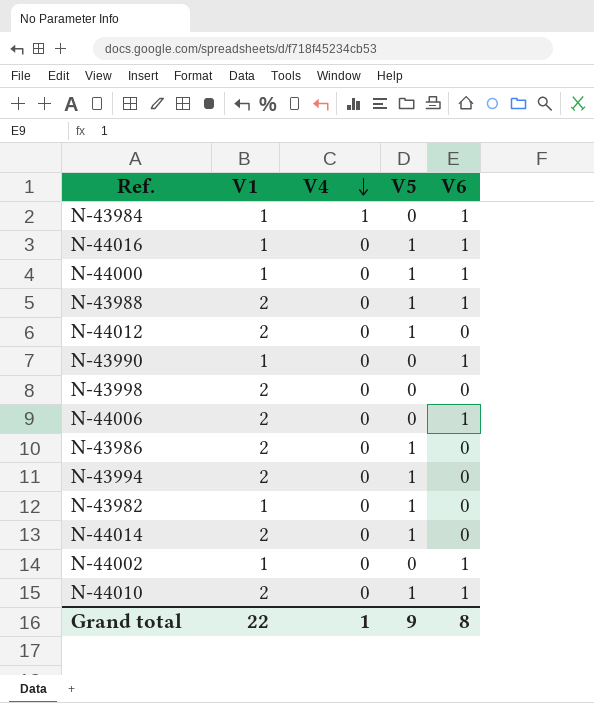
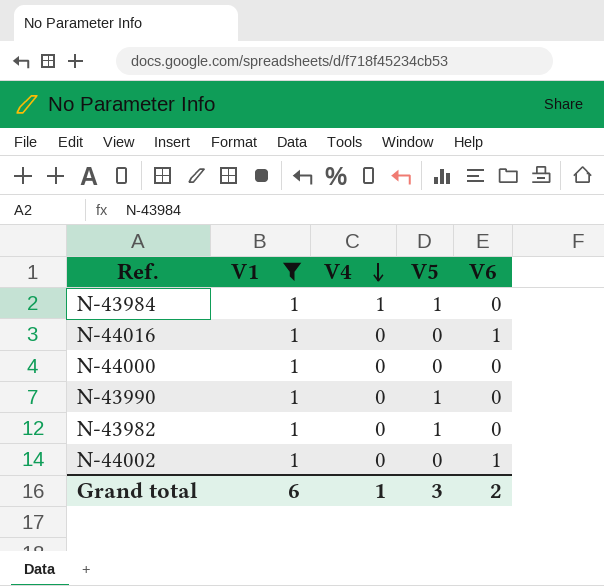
filter: none -> V1 = 1
N-43984 | V5: 0 -> 1
N-43984 | V6: 1 -> 0
N-44016 | V5: 1 -> 0
N-44000 | V5: 1 -> 0
N-44000 | V6: 1 -> 0
N-43990 | V5: 0 -> 1
N-43990 | V6: 1 -> 0
Grand total | V1: 22 -> 6
Grand total | V5: 9 -> 3
Grand total | V6: 8 -> 2

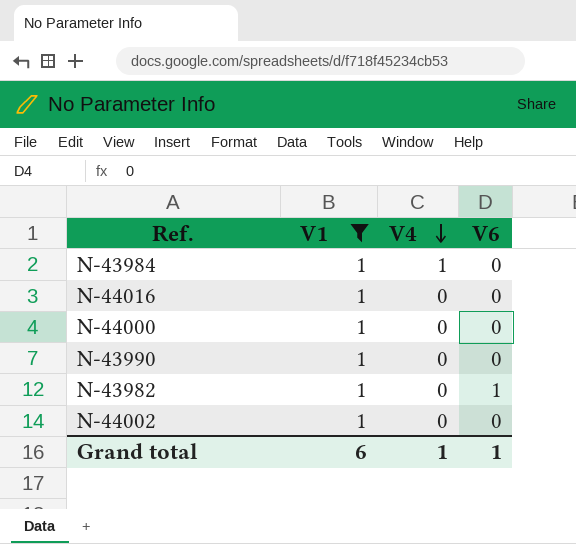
column V5 | position: 4 -> none
N-44016 | V6: 1 -> 0
N-43982 | V6: 0 -> 1
N-44002 | V6: 1 -> 0
Grand total | V6: 2 -> 1

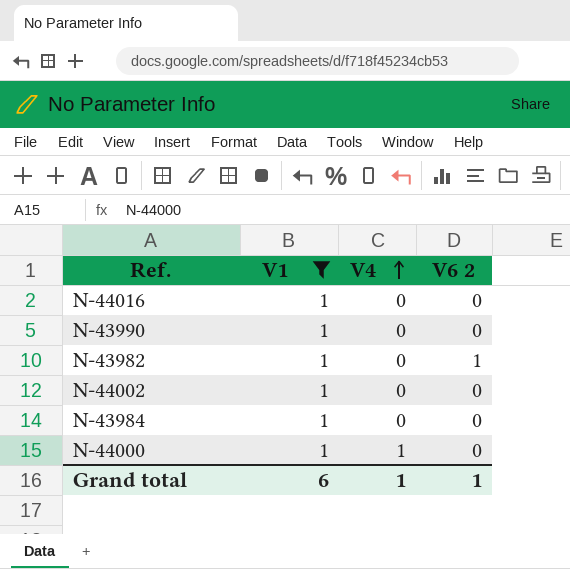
row order: V4 descending -> V4 ascending
column name: V6 -> V6 2
N-43984 | V4: 1 -> 0
N-44000 | V4: 0 -> 1

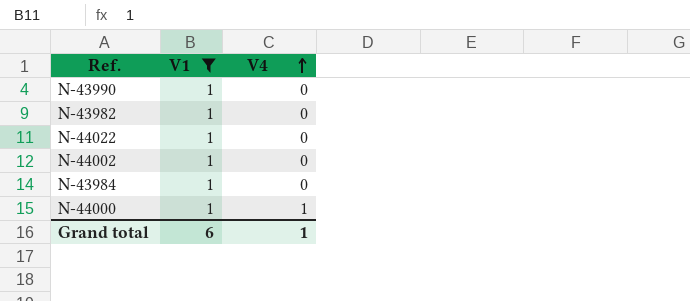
column V6 2 | position: 4 -> none
row N-44016: 1 | 0 | 0 -> none
row N-44022: none -> 1 | 0

